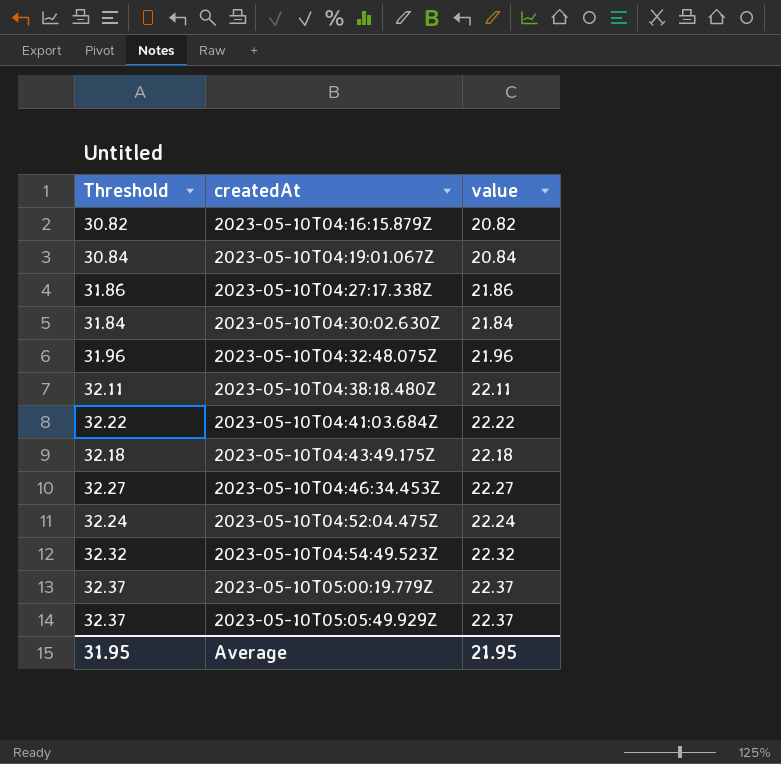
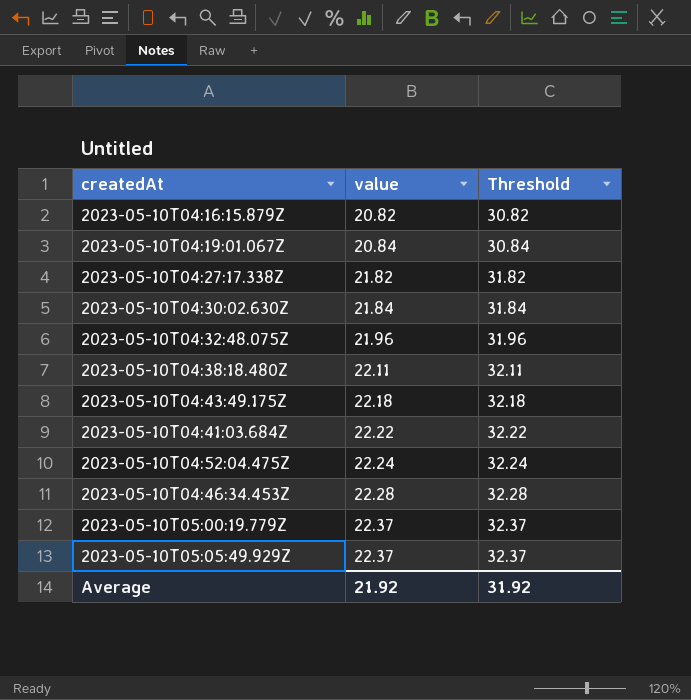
row order: createdAt ascending -> value ascending
column Threshold | position: 1 -> 3
row 2023-05-10T04:54:49.523Z: 32.32 | 22.32 -> none
2023-05-10T04:27:17.338Z | value: 21.86 -> 21.82
2023-05-10T04:27:17.338Z | Threshold: 31.86 -> 31.82
2023-05-10T04:46:34.453Z | value: 22.27 -> 22.28
2023-05-10T04:46:34.453Z | Threshold: 32.27 -> 32.28
Average | value: 21.95 -> 21.92
Average | Threshold: 31.95 -> 31.92

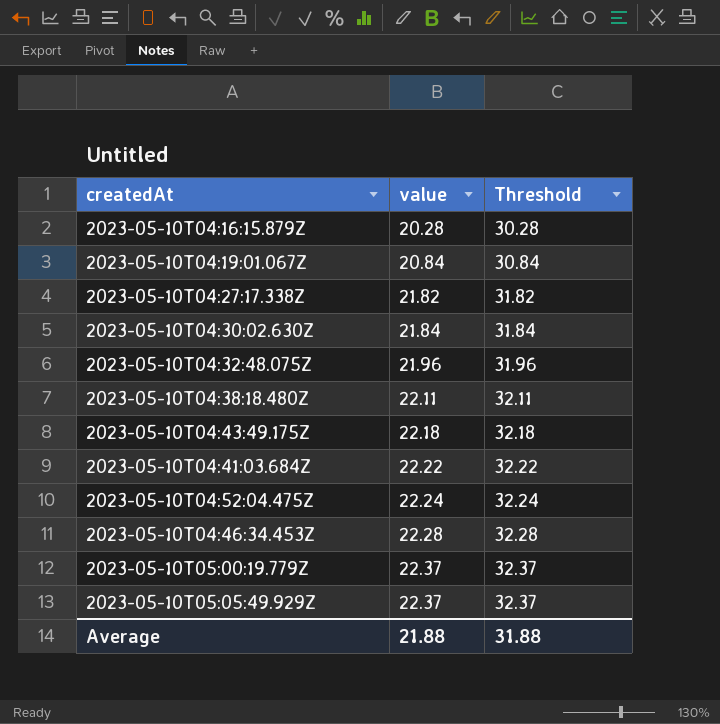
2023-05-10T04:16:15.879Z | value: 20.82 -> 20.28
2023-05-10T04:16:15.879Z | Threshold: 30.82 -> 30.28
Average | value: 21.92 -> 21.88
Average | Threshold: 31.92 -> 31.88

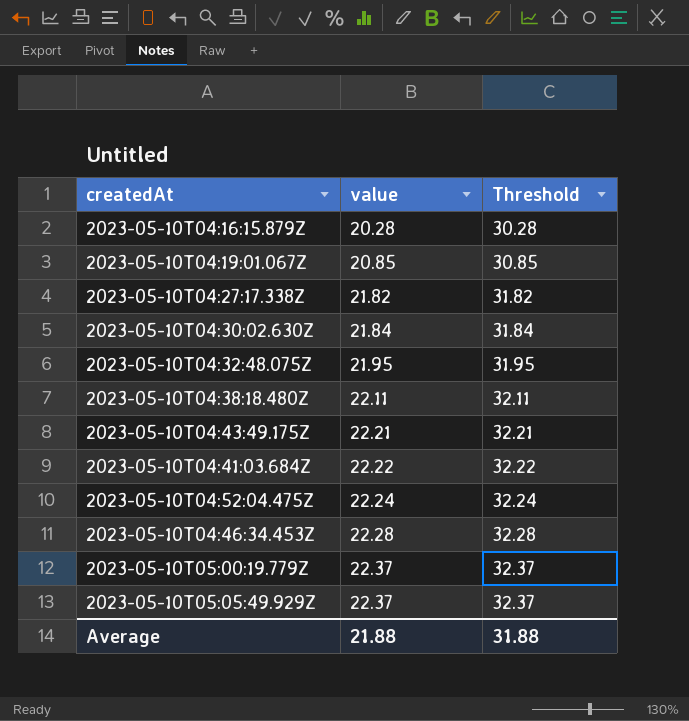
2023-05-10T04:19:01.067Z | value: 20.84 -> 20.85
2023-05-10T04:19:01.067Z | Threshold: 30.84 -> 30.85
2023-05-10T04:32:48.075Z | value: 21.96 -> 21.95
2023-05-10T04:32:48.075Z | Threshold: 31.96 -> 31.95
2023-05-10T04:43:49.175Z | value: 22.18 -> 22.21
2023-05-10T04:43:49.175Z | Threshold: 32.18 -> 32.21

